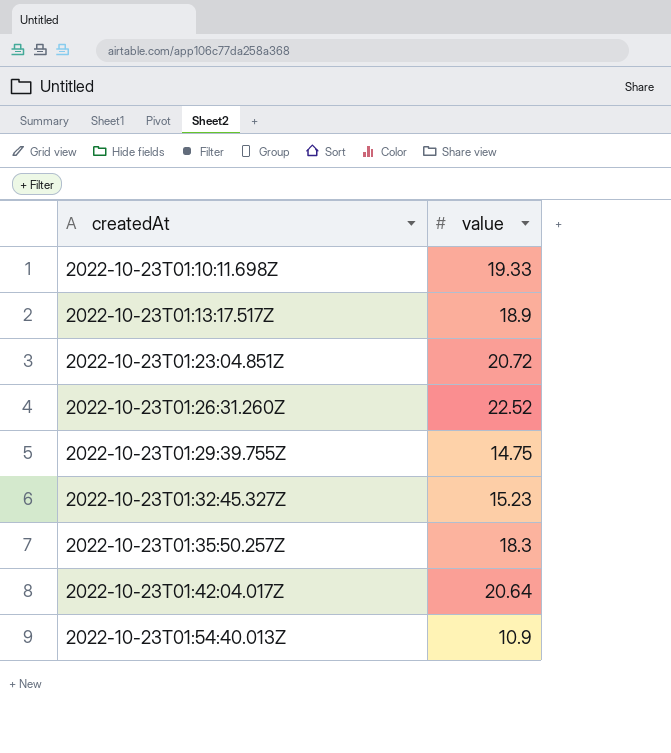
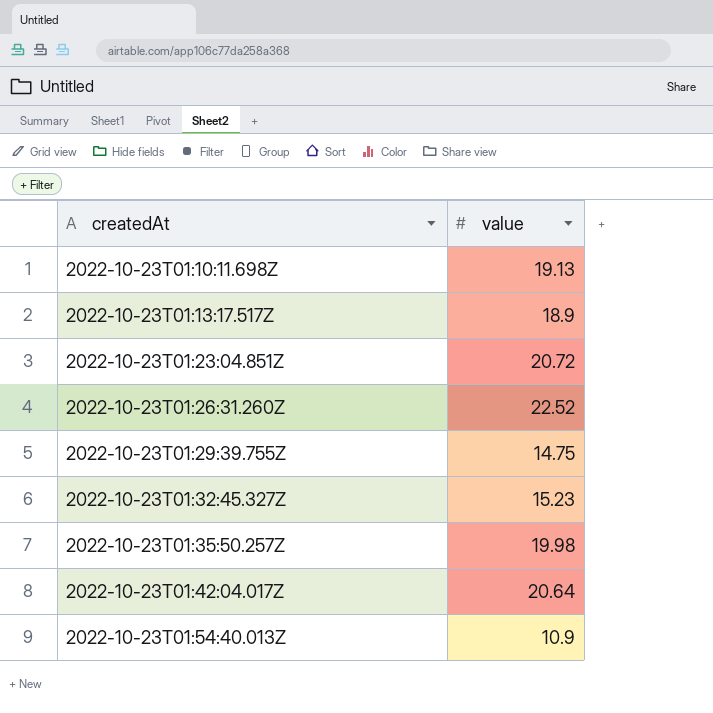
2022-10-23T01:10:11.698Z | value: 19.33 -> 19.13
2022-10-23T01:35:50.257Z | value: 18.3 -> 19.98

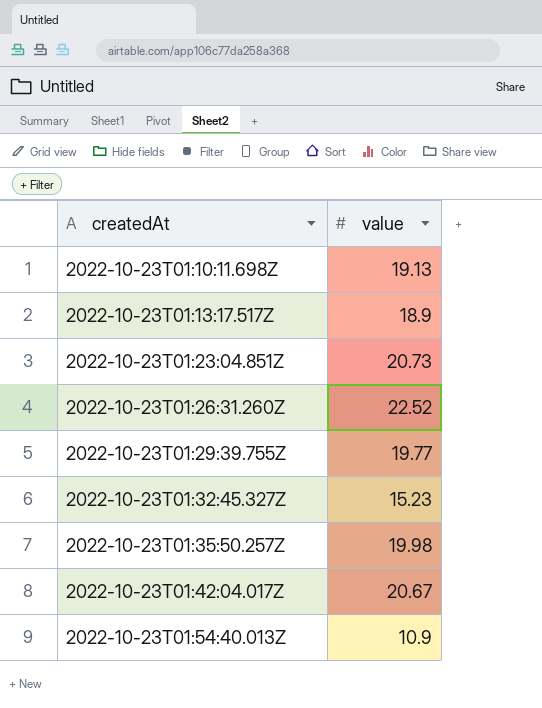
2022-10-23T01:23:04.851Z | value: 20.72 -> 20.73
2022-10-23T01:29:39.755Z | value: 14.75 -> 19.77
2022-10-23T01:42:04.017Z | value: 20.64 -> 20.67

